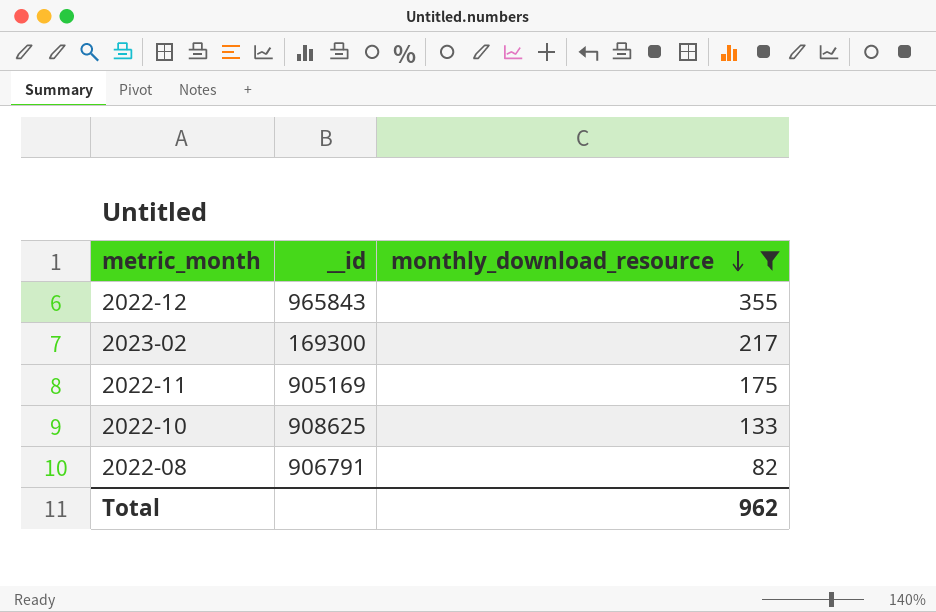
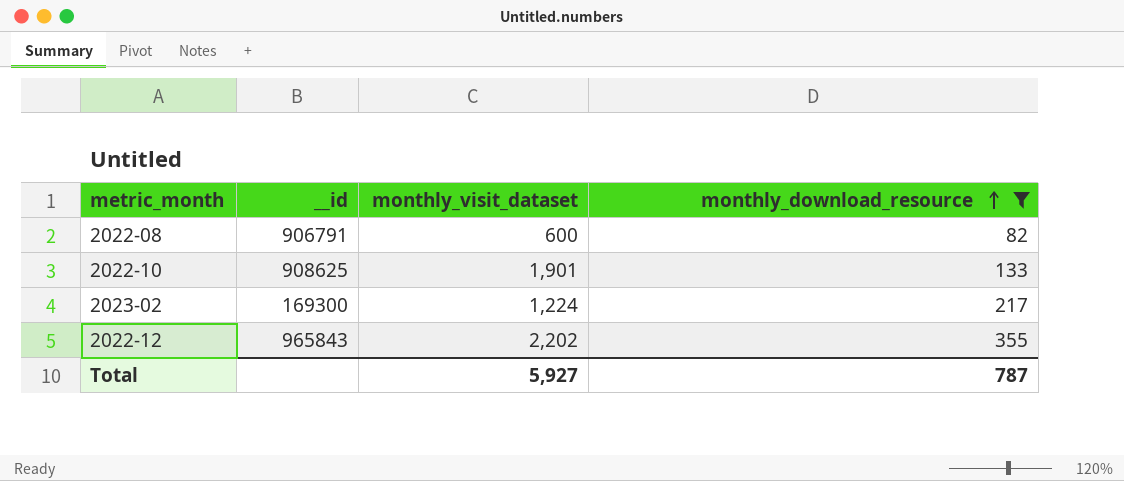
row order: monthly_download_resource descending -> monthly_download_resource ascending
column monthly_visit_dataset | position: none -> 3
row 2022-11: 905169 | 175 -> none
Total | monthly_download_resource: 962 -> 787

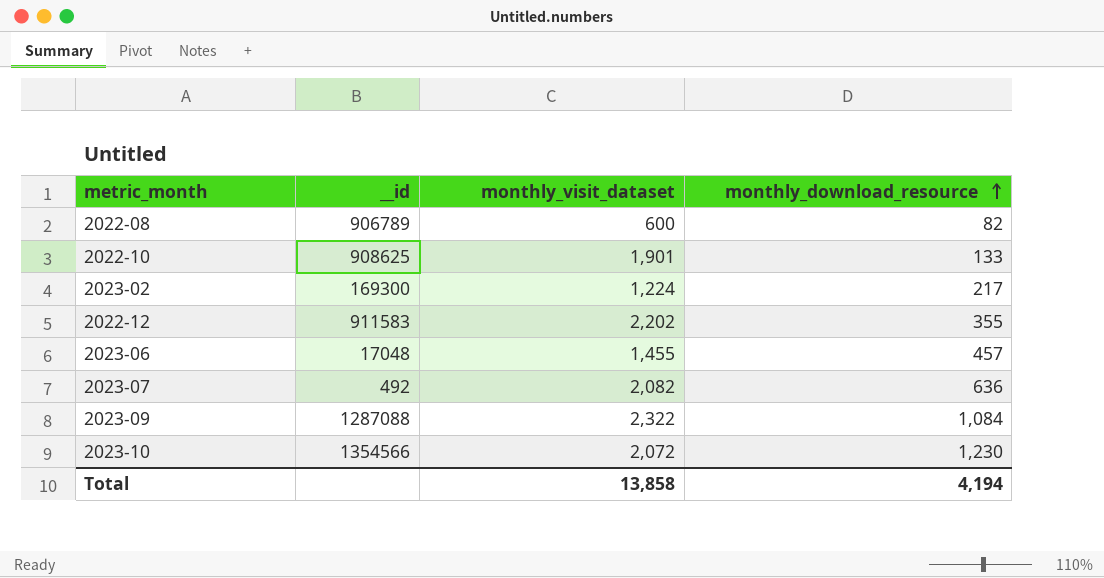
filter: monthly_download_resource <= 355 -> none
2022-08 | __id: 906791 -> 906789
2022-12 | __id: 965843 -> 911583
Total | monthly_visit_dataset: 5,927 -> 13,858
Total | monthly_download_resource: 787 -> 4,194

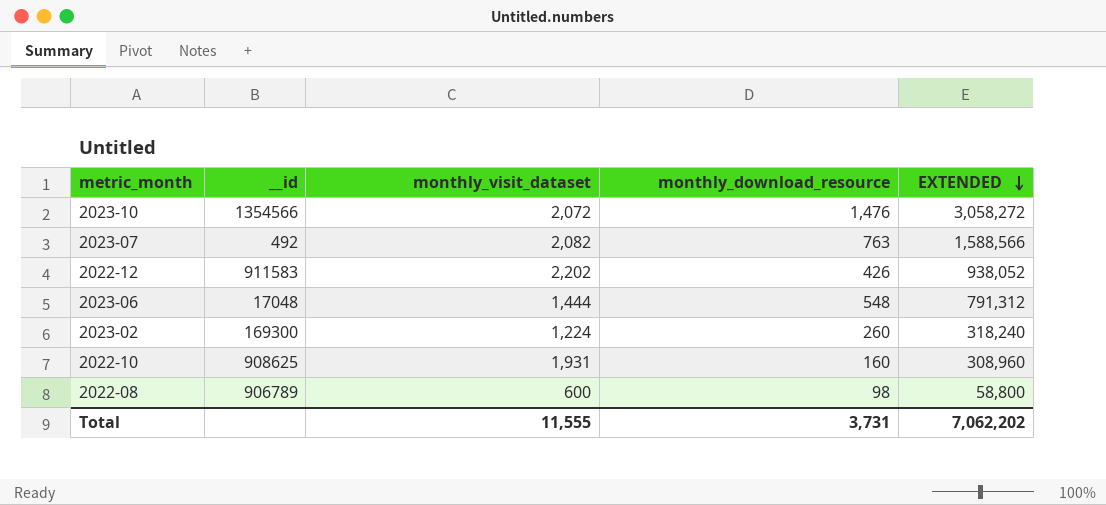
row order: monthly_download_resource ascending -> EXTENDED descending
column EXTENDED | formula: none -> [monthly_visit_dataset] * [monthly_download_resource]
row 2023-09: 1287088 | 2,322 | 1,084 -> none
2023-10 | monthly_download_resource: 1,230 -> 1,476
2023-07 | monthly_download_resource: 636 -> 763
2022-12 | monthly_download_resource: 355 -> 426
2023-06 | monthly_visit_dataset: 1,455 -> 1,444
2023-06 | monthly_download_resource: 457 -> 548
2023-02 | monthly_download_resource: 217 -> 260
2022-10 | monthly_visit_dataset: 1,901 -> 1,931
2022-10 | monthly_download_resource: 133 -> 160
2022-08 | monthly_download_resource: 82 -> 98
Total | monthly_visit_dataset: 13,858 -> 11,555
Total | monthly_download_resource: 4,194 -> 3,731

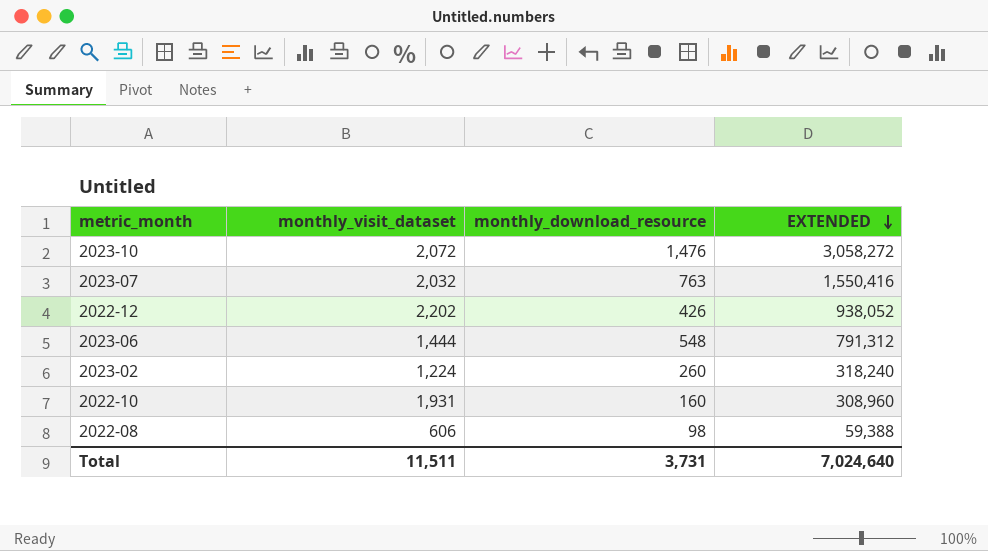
column __id | position: 2 -> none
2023-07 | monthly_visit_dataset: 2,082 -> 2,032
2023-07 | EXTENDED: 1,588,566 -> 1,550,416
2022-08 | monthly_visit_dataset: 600 -> 606
2022-08 | EXTENDED: 58,800 -> 59,388
Total | monthly_visit_dataset: 11,555 -> 11,511
Total | EXTENDED: 7,062,202 -> 7,024,640

